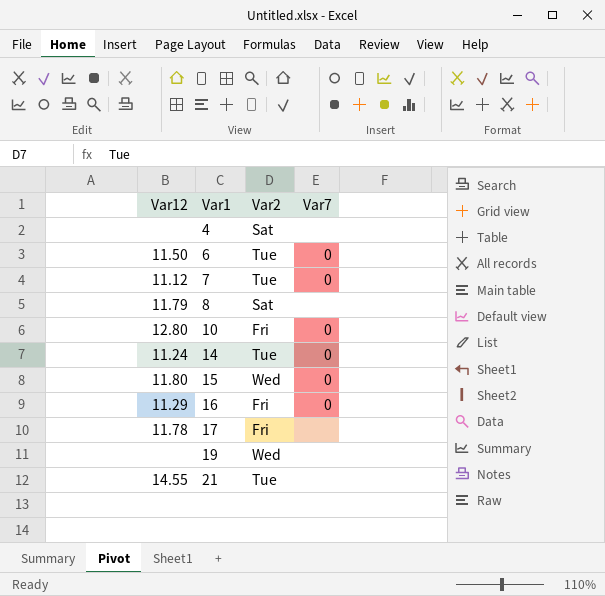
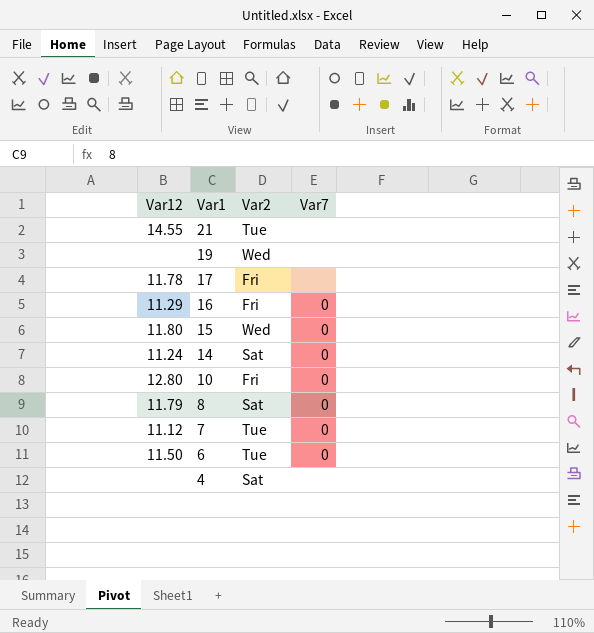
row order: Var1 ascending -> Var1 descending
14 | Var2: Tue -> Sat
8 | Var7: none -> 0

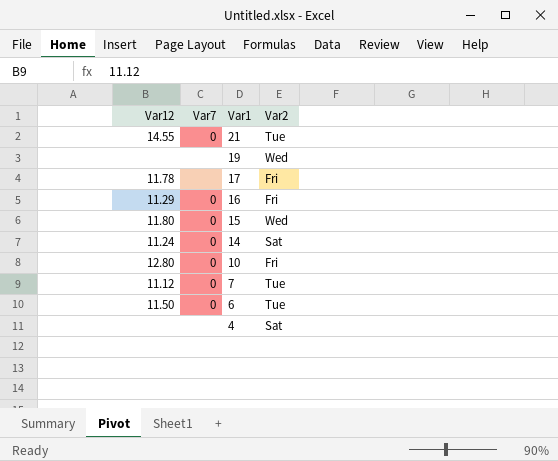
column Var7 | position: 4 -> 2
row 8: 11.79 | Sat | 0 -> none
21 | Var7: none -> 0

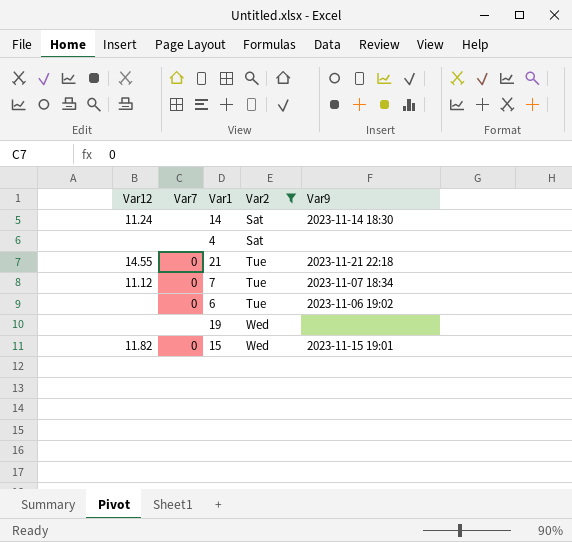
filter: none -> Var2 != Fri
row order: Var1 descending -> Var2 ascending
column Var9 | position: none -> 5
14 | Var7: 0 -> none
6 | Var12: 11.50 -> none
15 | Var12: 11.80 -> 11.82

